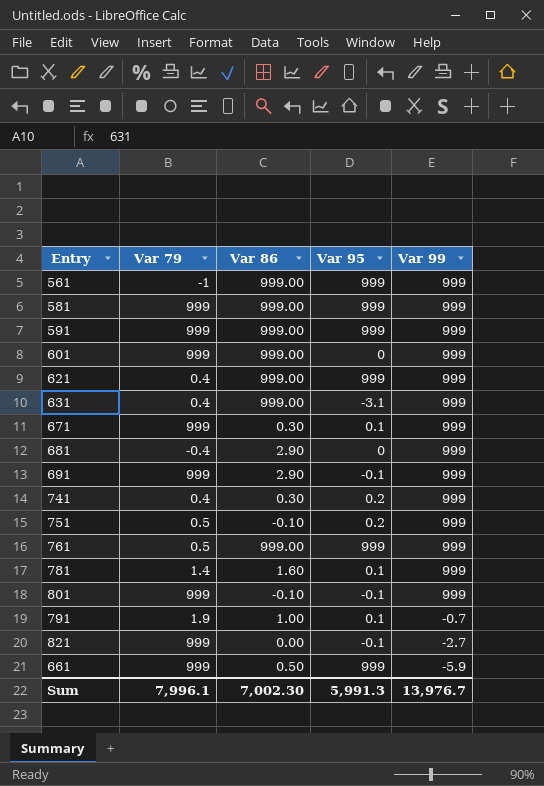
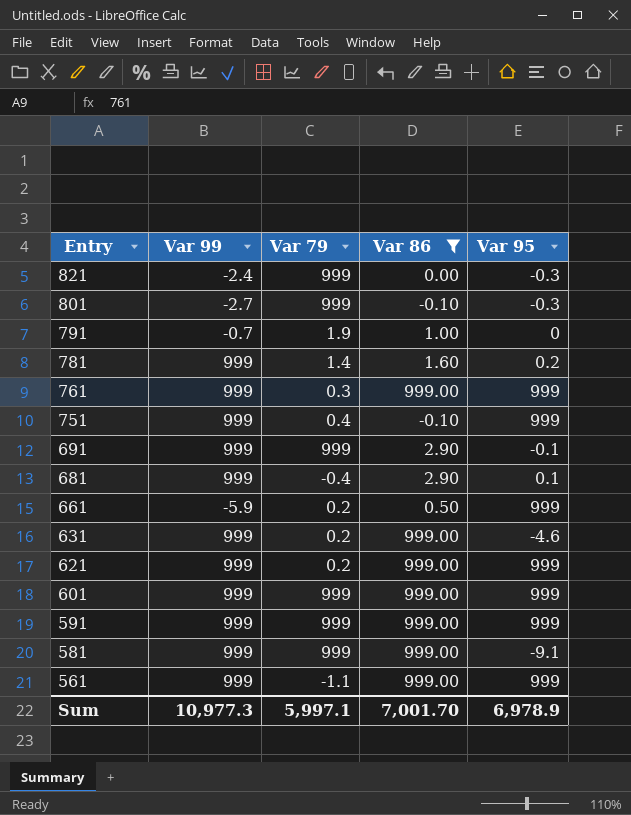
filter: none -> Var 86 != 0.30
row order: Var 99 descending -> Entry descending
column Var 99 | position: 5 -> 2
821 | Var 99: -2.7 -> -2.4
821 | Var 95: -0.1 -> -0.3
801 | Var 99: 999 -> -2.7
801 | Var 95: -0.1 -> -0.3
791 | Var 95: 0.1 -> 0
781 | Var 95: 0.1 -> 0.2
761 | Var 79: 0.5 -> 0.3
751 | Var 79: 0.5 -> 0.4
751 | Var 95: 0.2 -> 999
681 | Var 95: 0 -> 0.1
661 | Var 79: 999 -> 0.2
631 | Var 79: 0.4 -> 0.2
631 | Var 95: -3.1 -> -4.6
621 | Var 79: 0.4 -> 0.2
601 | Var 95: 0 -> 999
581 | Var 95: 999 -> -9.1
561 | Var 79: -1 -> -1.1
Sum | Var 99: 13,976.7 -> 10,977.3
Sum | Var 79: 7,996.1 -> 5,997.1
Sum | Var 86: 7,002.30 -> 7,001.70
Sum | Var 95: 5,991.3 -> 6,978.9

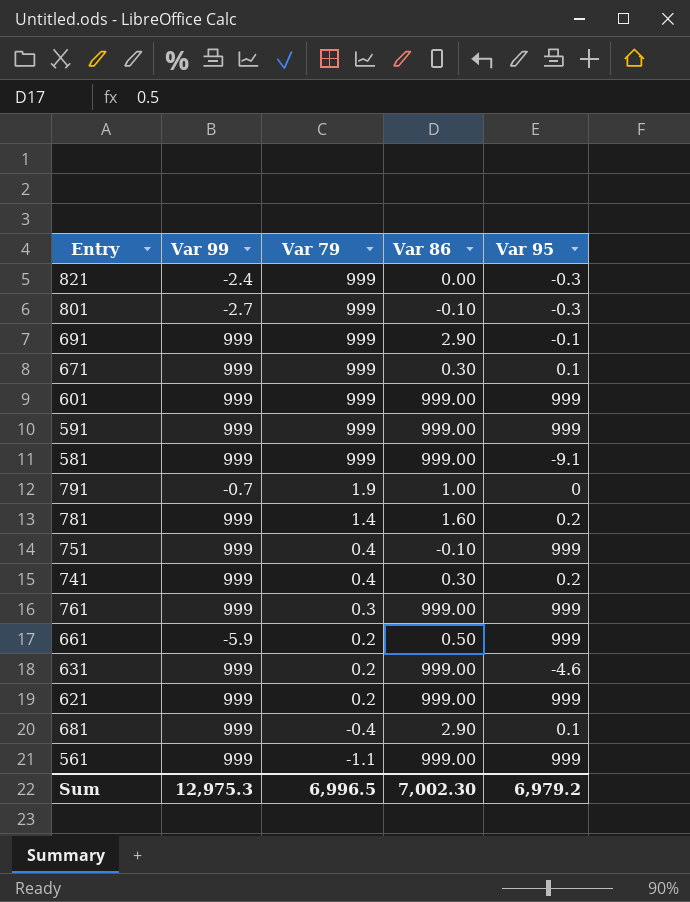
filter: Var 86 != 0.30 -> none
row order: Entry descending -> Var 79 descending
Sum | Var 99: 10,977.3 -> 12,975.3
Sum | Var 79: 5,997.1 -> 6,996.5
Sum | Var 86: 7,001.70 -> 7,002.30
Sum | Var 95: 6,978.9 -> 6,979.2

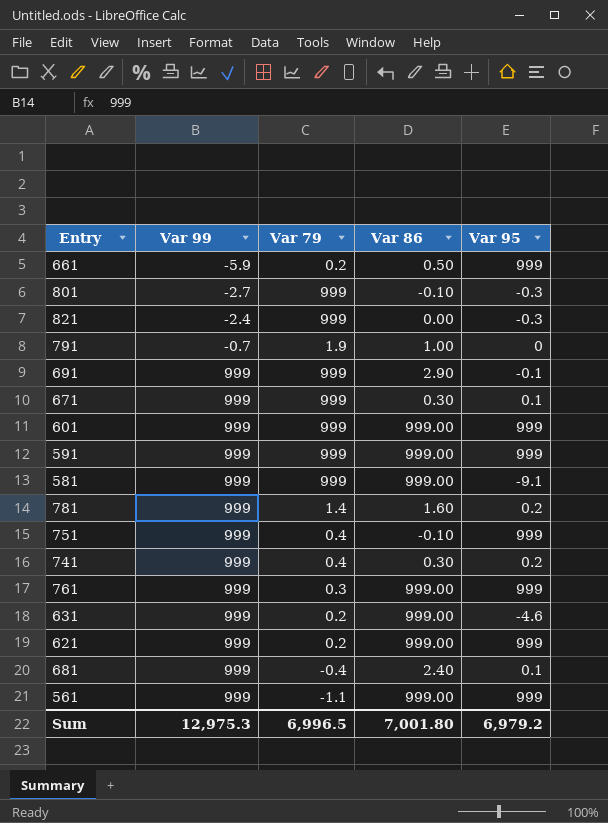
row order: Var 79 descending -> Var 99 ascending
681 | Var 86: 2.90 -> 2.40
Sum | Var 86: 7,002.30 -> 7,001.80

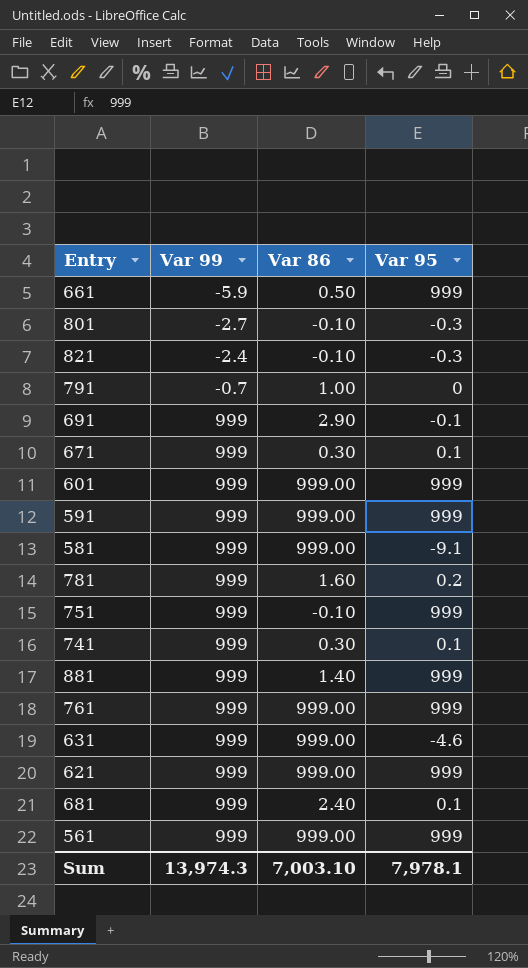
column Var 79 | position: 3 -> none
821 | Var 86: 0.00 -> -0.10
741 | Var 95: 0.2 -> 0.1
row 881: none -> 999 | 1.40 | 999
Sum | Var 99: 12,975.3 -> 13,974.3
Sum | Var 86: 7,001.80 -> 7,003.10
Sum | Var 95: 6,979.2 -> 7,978.1

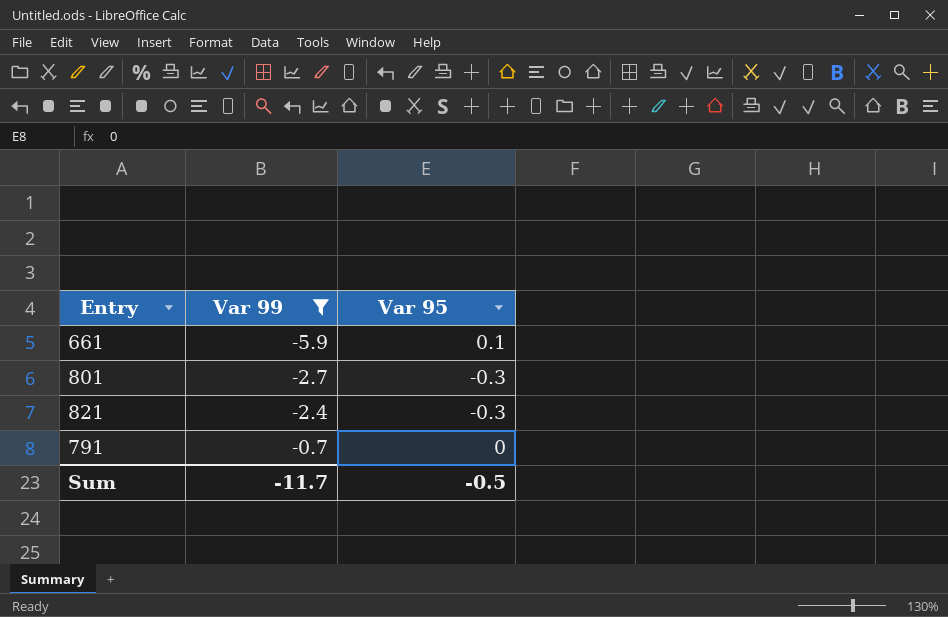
filter: none -> Var 99 != 999
column Var 86 | position: 3 -> none
661 | Var 95: 999 -> 0.1
Sum | Var 99: 13,974.3 -> -11.7
Sum | Var 95: 7,978.1 -> -0.5

